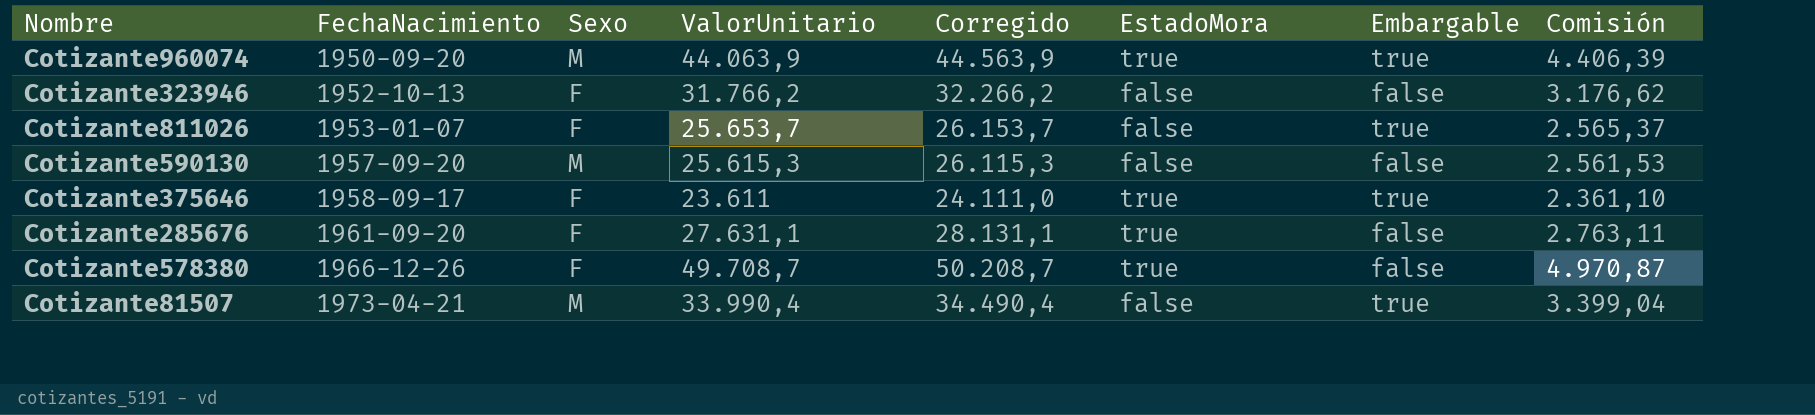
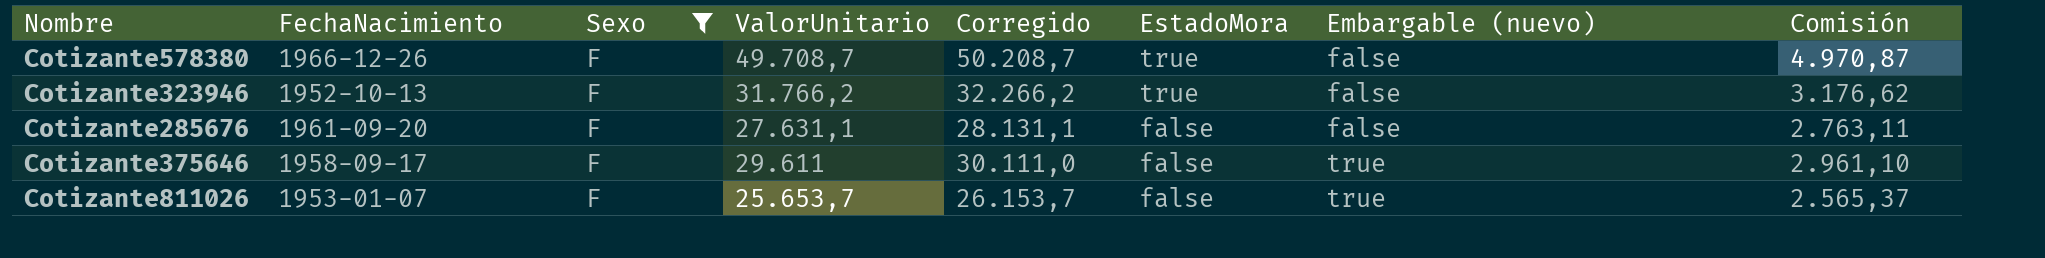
filter: none -> Sexo = F
row order: FechaNacimiento ascending -> EstadoMora descending
column name: Embargable -> Embargable (nuevo)
Cotizante323946 | EstadoMora: false -> true
Cotizante285676 | EstadoMora: true -> false
Cotizante375646 | ValorUnitario: 23.611 -> 29.611
Cotizante375646 | Corregido: 24.111,0 -> 30.111,0
Cotizante375646 | EstadoMora: true -> false
Cotizante375646 | Comisión: 2.361,10 -> 2.961,10

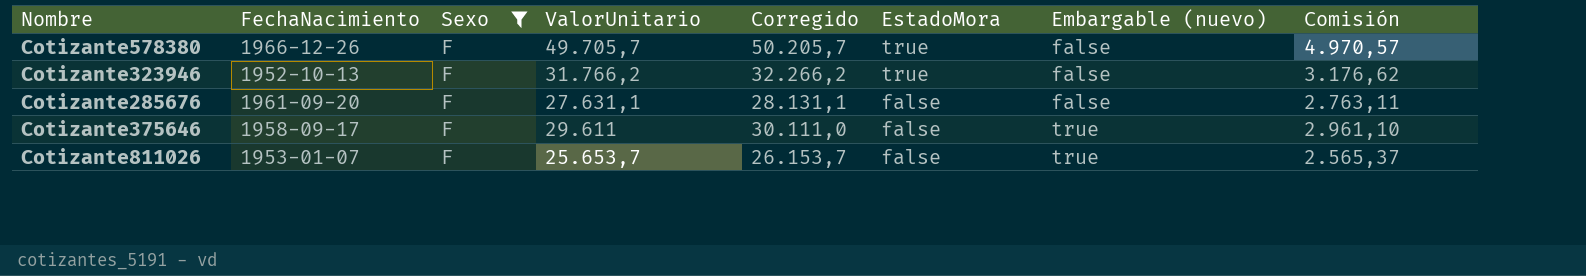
Cotizante578380 | ValorUnitario: 49.708,7 -> 49.705,7
Cotizante578380 | Corregido: 50.208,7 -> 50.205,7
Cotizante578380 | Comisión: 4.970,87 -> 4.970,57

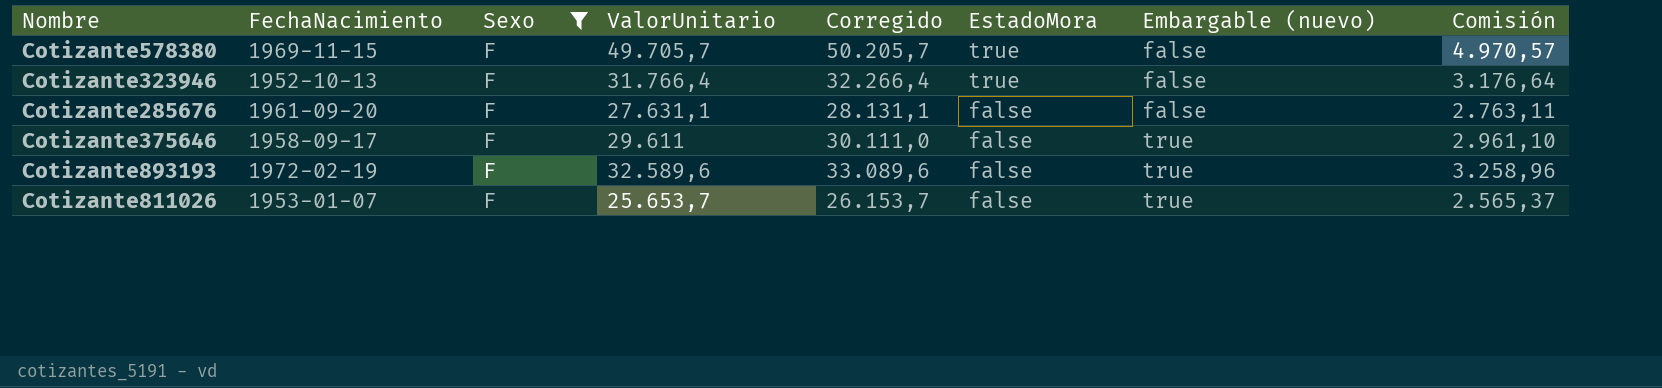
Cotizante578380 | FechaNacimiento: 1966-12-26 -> 1969-11-15
Cotizante323946 | ValorUnitario: 31.766,2 -> 31.766,4
Cotizante323946 | Corregido: 32.266,2 -> 32.266,4
Cotizante323946 | Comisión: 3.176,62 -> 3.176,64
row Cotizante893193: none -> 1972-02-19 | F | 32.589,6 | 33.089,6 | false | true | 3.258,96

